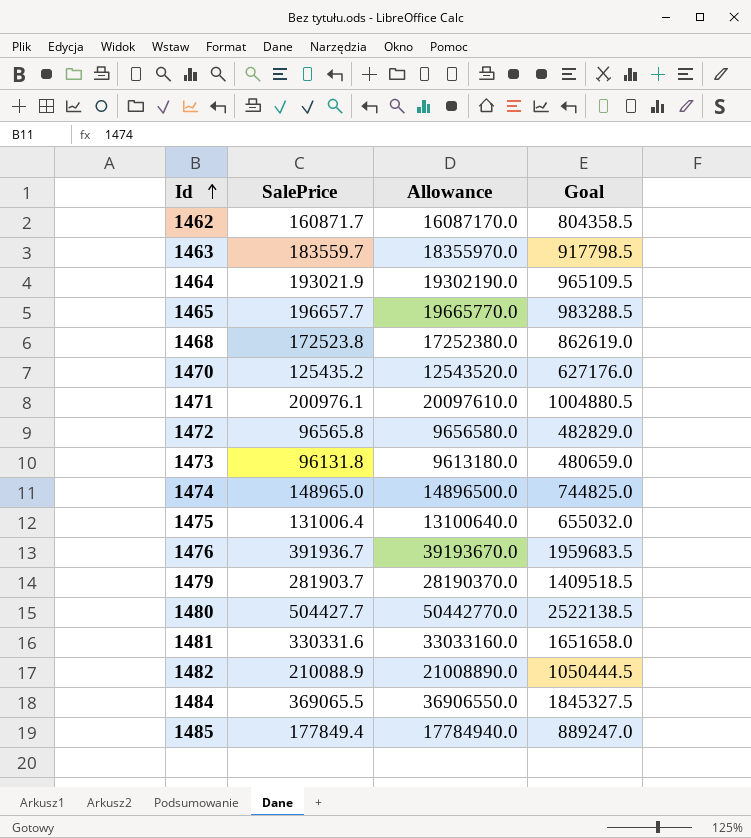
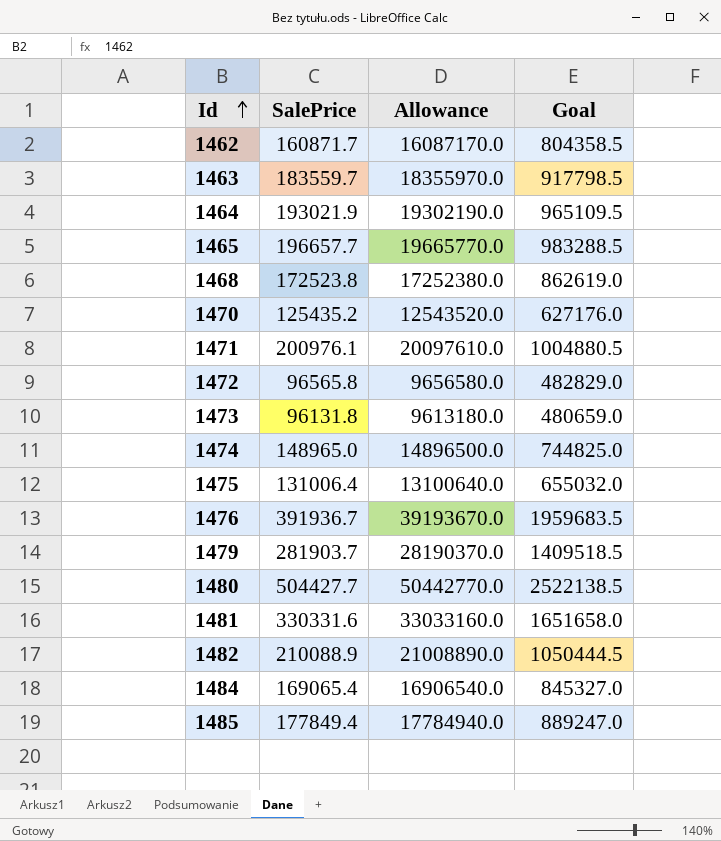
1484 | SalePrice: 369065.5 -> 169065.4
1484 | Allowance: 36906550.0 -> 16906540.0
1484 | Goal: 1845327.5 -> 845327.0

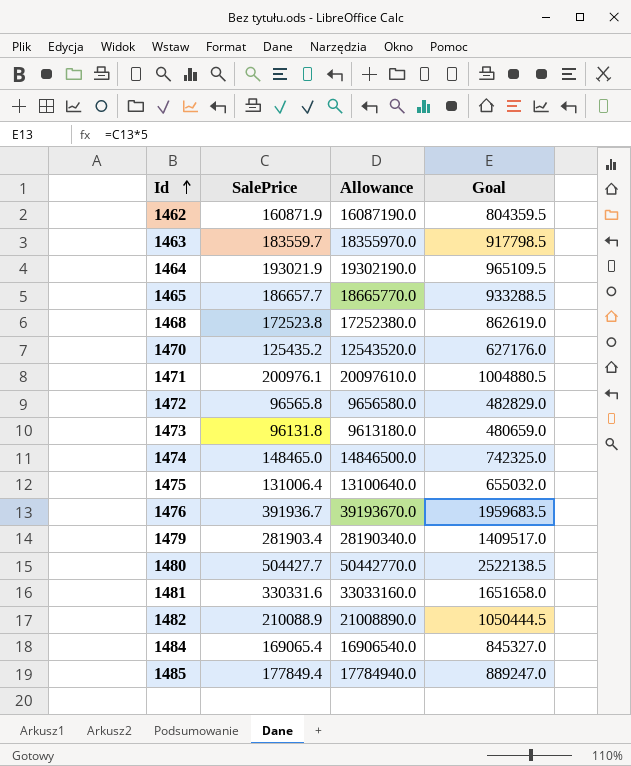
1462 | SalePrice: 160871.7 -> 160871.9
1462 | Allowance: 16087170.0 -> 16087190.0
1462 | Goal: 804358.5 -> 804359.5
1465 | SalePrice: 196657.7 -> 186657.7
1465 | Allowance: 19665770.0 -> 18665770.0
1465 | Goal: 983288.5 -> 933288.5
1474 | SalePrice: 148965.0 -> 148465.0
1474 | Allowance: 14896500.0 -> 14846500.0
1474 | Goal: 744825.0 -> 742325.0
1479 | SalePrice: 281903.7 -> 281903.4
1479 | Allowance: 28190370.0 -> 28190340.0
1479 | Goal: 1409518.5 -> 1409517.0

